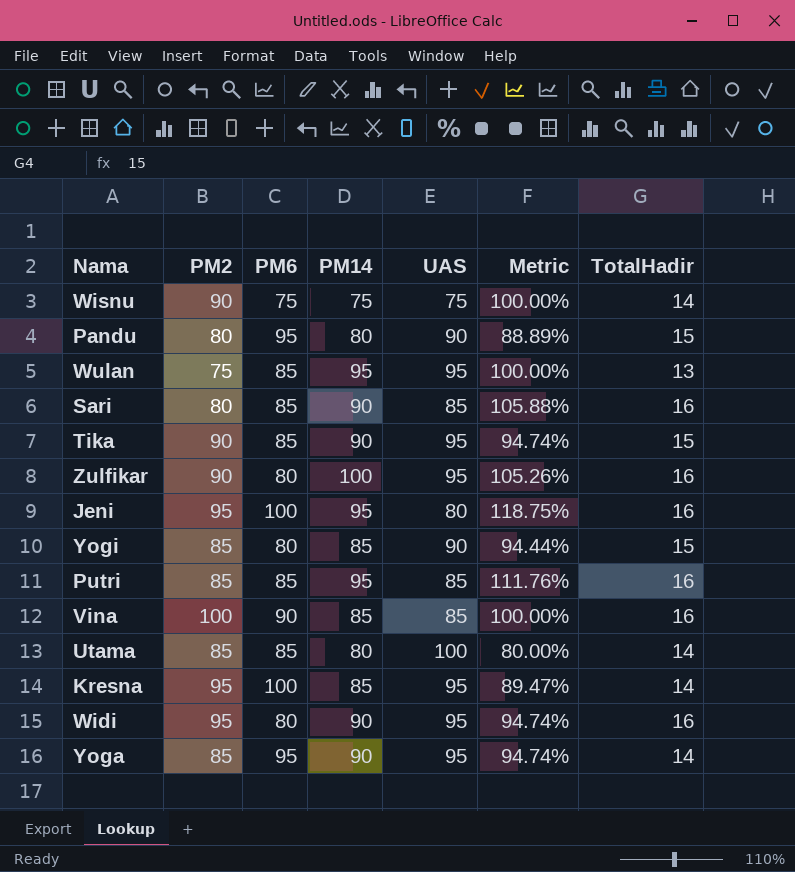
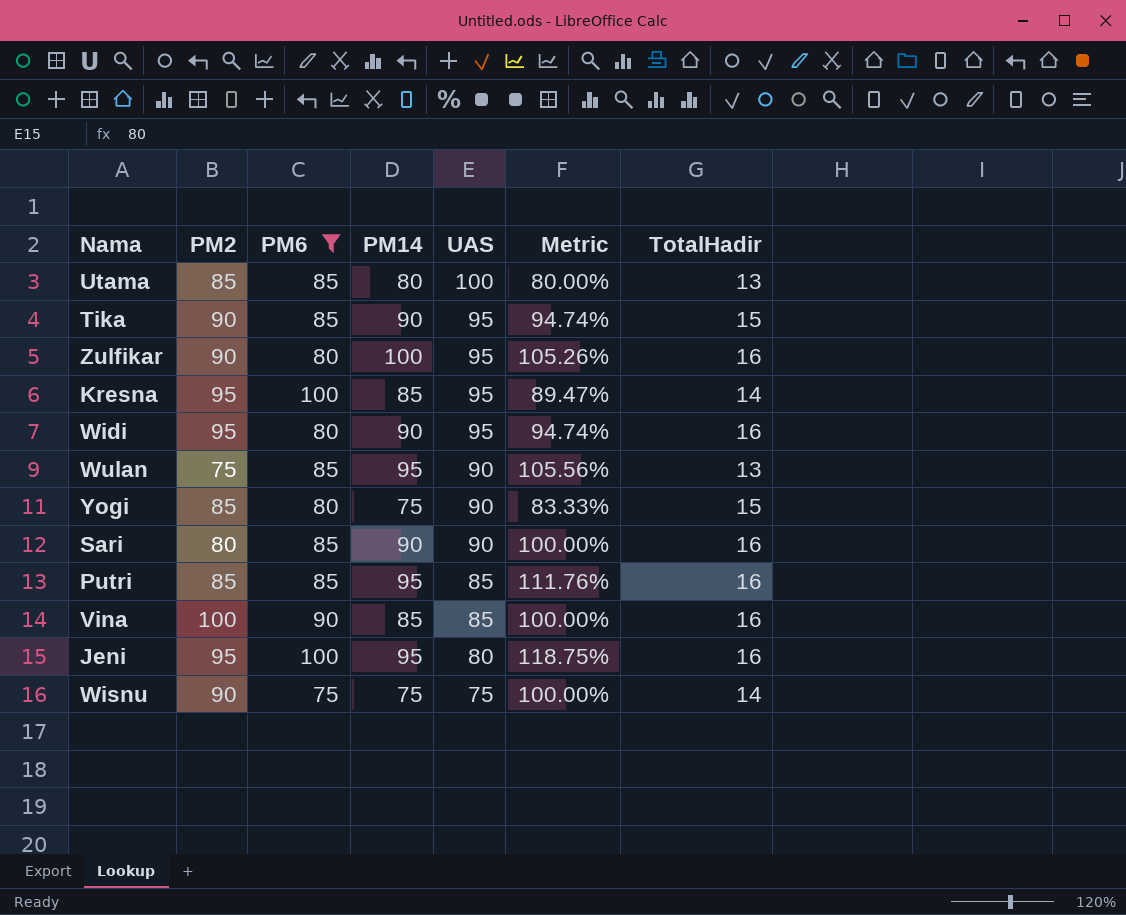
filter: none -> PM6 != 95
row order: none -> UAS descending
Utama | TotalHadir: 14 -> 13
Wulan | UAS: 95 -> 90
Wulan | Metric: 100.00% -> 105.56%
Yogi | PM14: 85 -> 75
Yogi | Metric: 94.44% -> 83.33%
Sari | UAS: 85 -> 90
Sari | Metric: 105.88% -> 100.00%

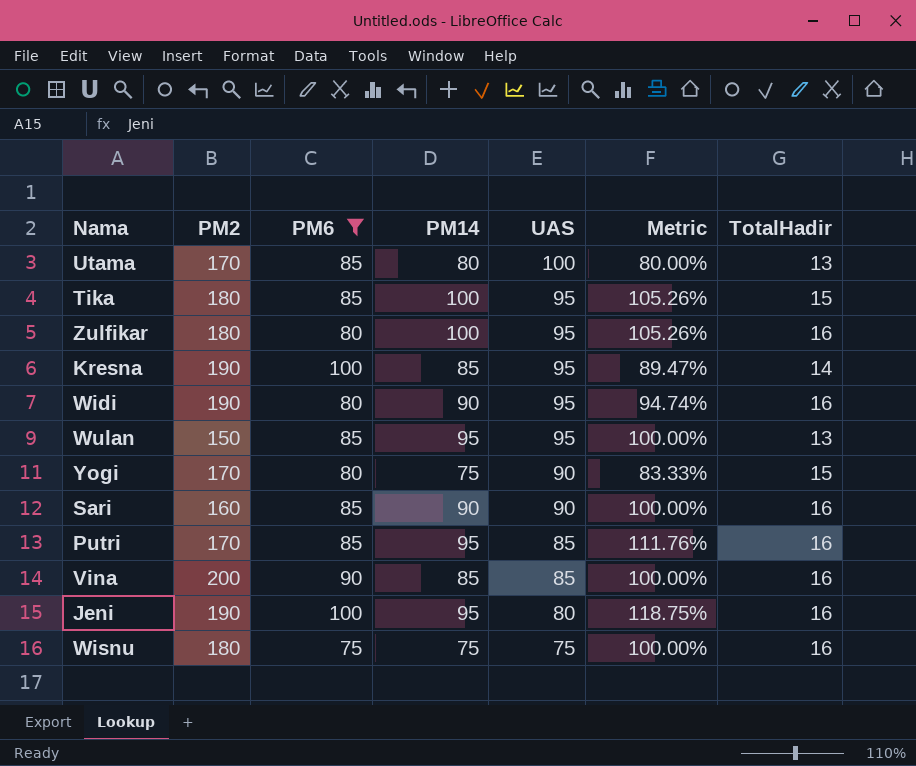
Utama | PM2: 85 -> 170
Tika | PM2: 90 -> 180
Tika | PM14: 90 -> 100
Tika | Metric: 94.74% -> 105.26%
Zulfikar | PM2: 90 -> 180
Kresna | PM2: 95 -> 190
Widi | PM2: 95 -> 190
Wulan | PM2: 75 -> 150
Wulan | UAS: 90 -> 95
Wulan | Metric: 105.56% -> 100.00%
Yogi | PM2: 85 -> 170
Sari | PM2: 80 -> 160
Putri | PM2: 85 -> 170
Vina | PM2: 100 -> 200
Jeni | PM2: 95 -> 190
Wisnu | PM2: 90 -> 180
Wisnu | TotalHadir: 14 -> 16

